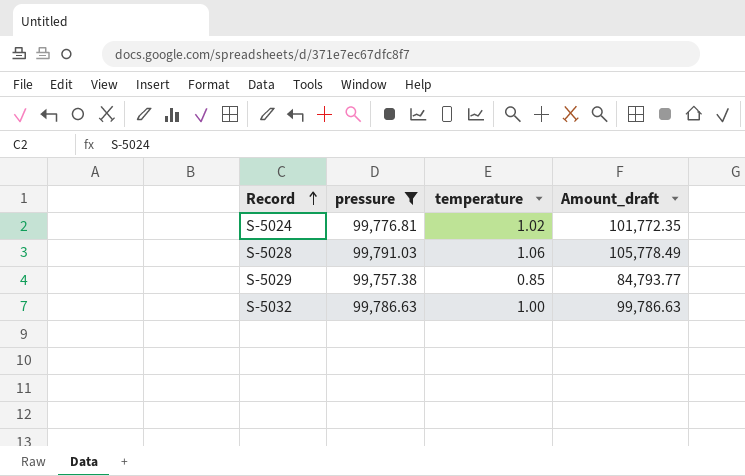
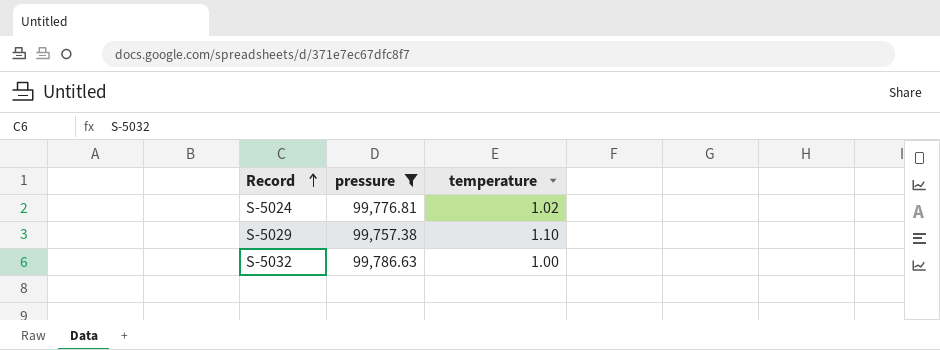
column Amount_draft | formula: [pressure] * [temperature] -> none
row S-5028: 99,791.03 | 1.06 | 105,778.49 -> none
S-5029 | temperature: 0.85 -> 1.10

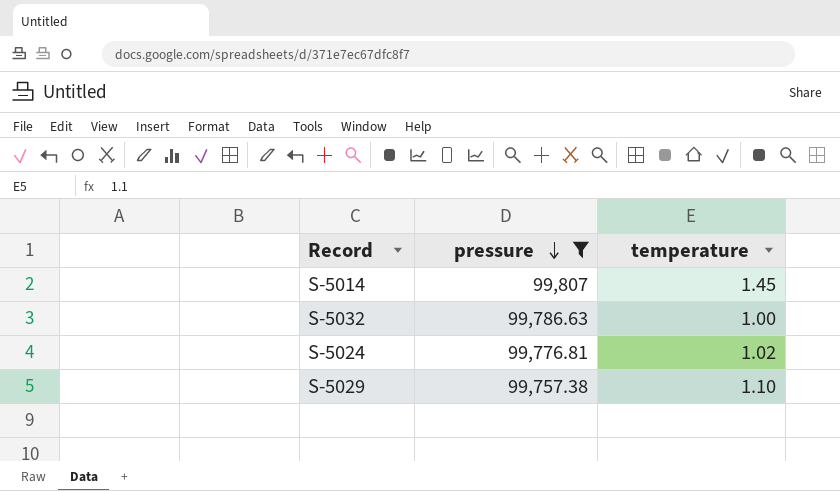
row order: Record ascending -> pressure descending
row S-5014: none -> 99,807 | 1.45

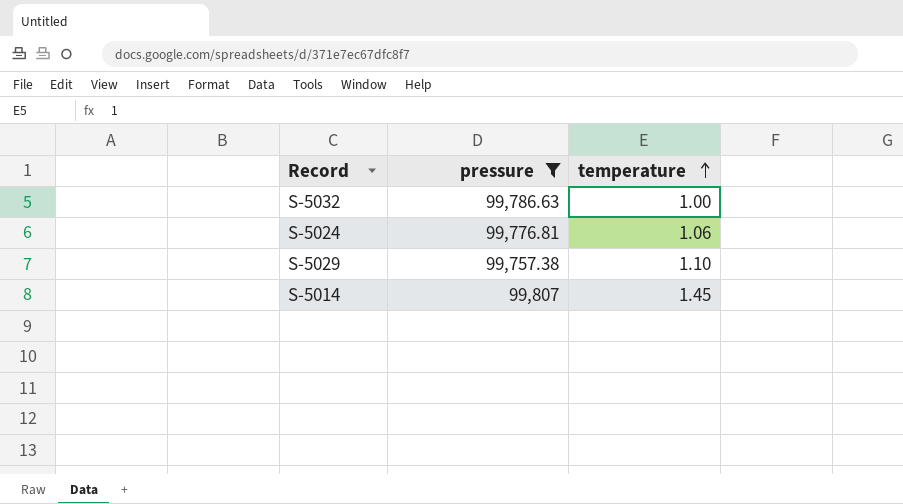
row order: pressure descending -> temperature ascending
S-5024 | temperature: 1.02 -> 1.06

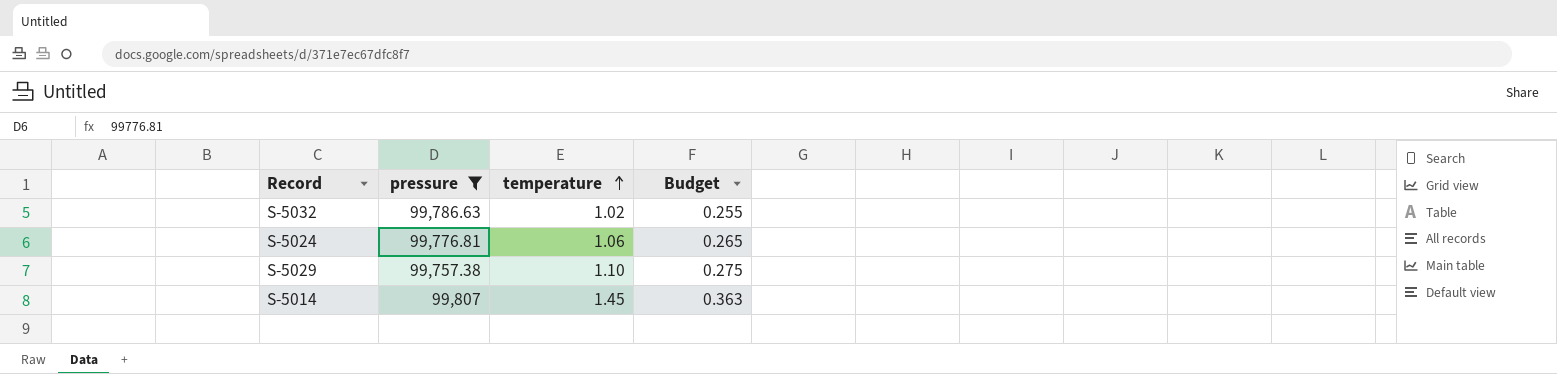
column Budget | formula: none -> [temperature] * 0.25
S-5032 | temperature: 1.00 -> 1.02

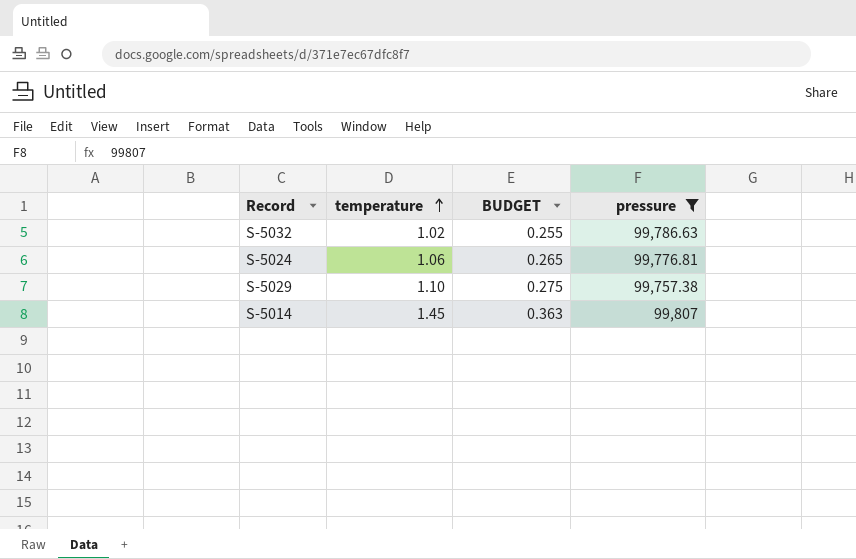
column name: Budget -> BUDGET
column pressure | position: 2 -> 4

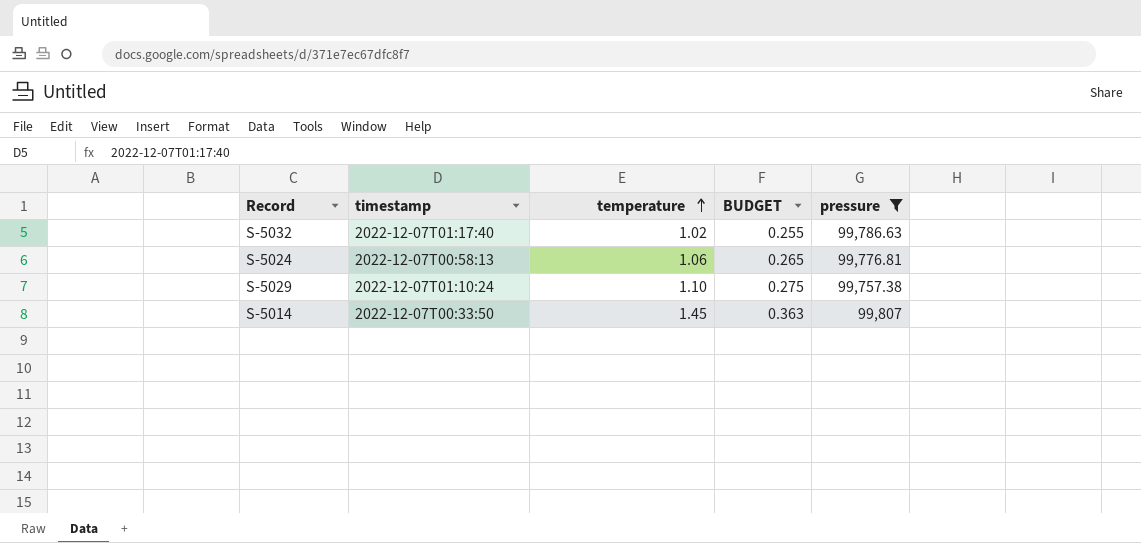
column timestamp | position: none -> 2

